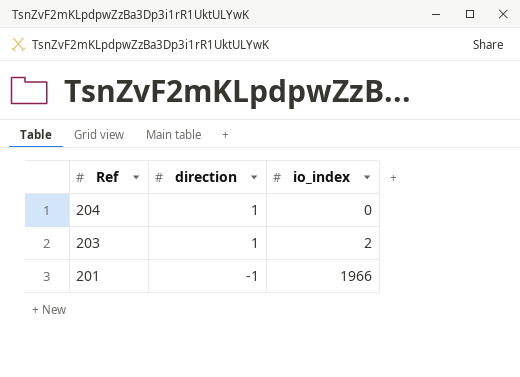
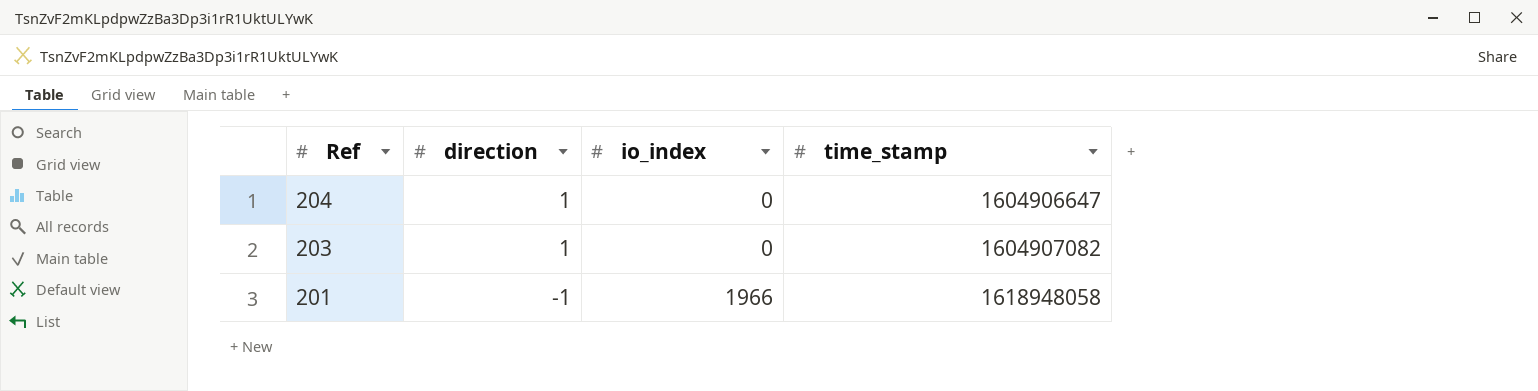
column time_stamp | position: none -> 4
203 | io_index: 2 -> 0

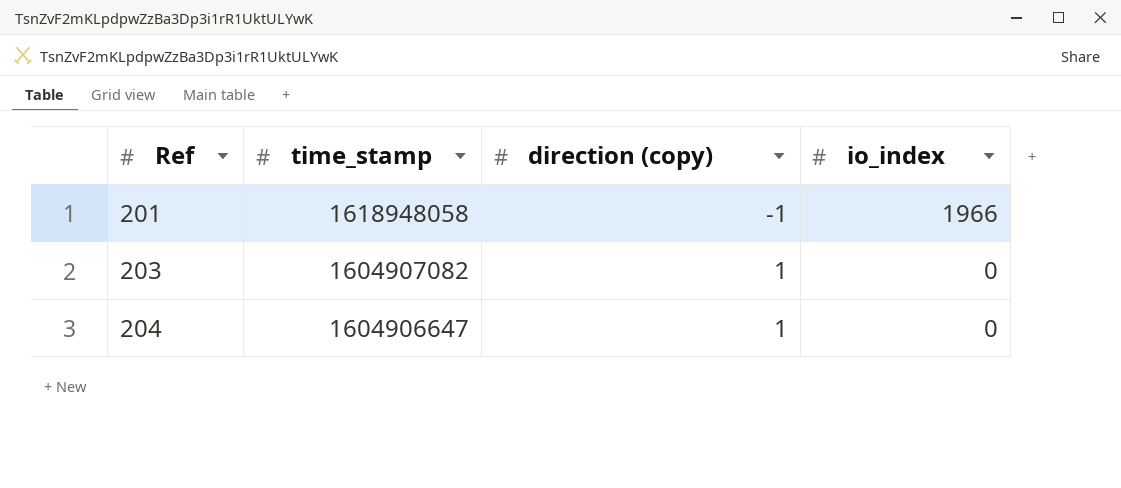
row order: Ref descending -> Ref ascending
column time_stamp | position: 4 -> 2
column name: direction -> direction (copy)

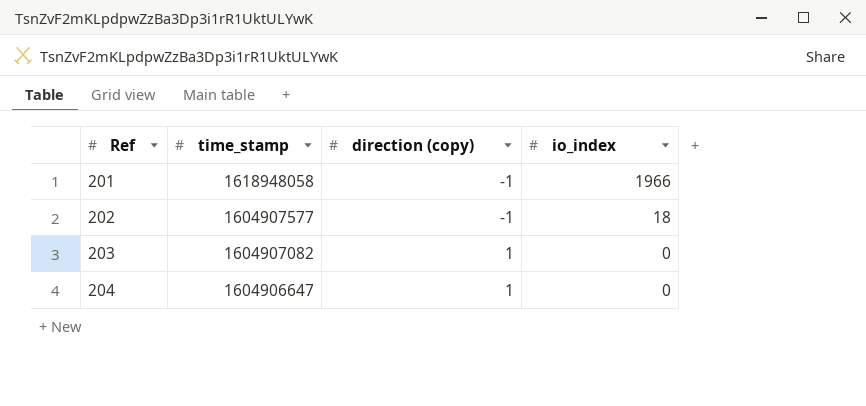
row 202: none -> 1604907577 | -1 | 18

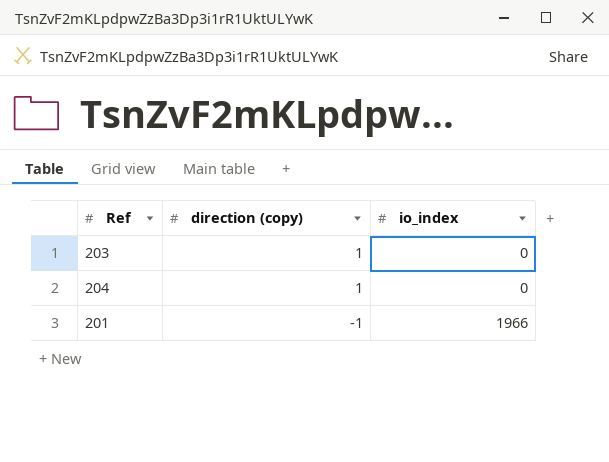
row order: Ref ascending -> direction (copy) descending
column time_stamp | position: 2 -> none
row 202: 1604907577 | -1 | 18 -> none

